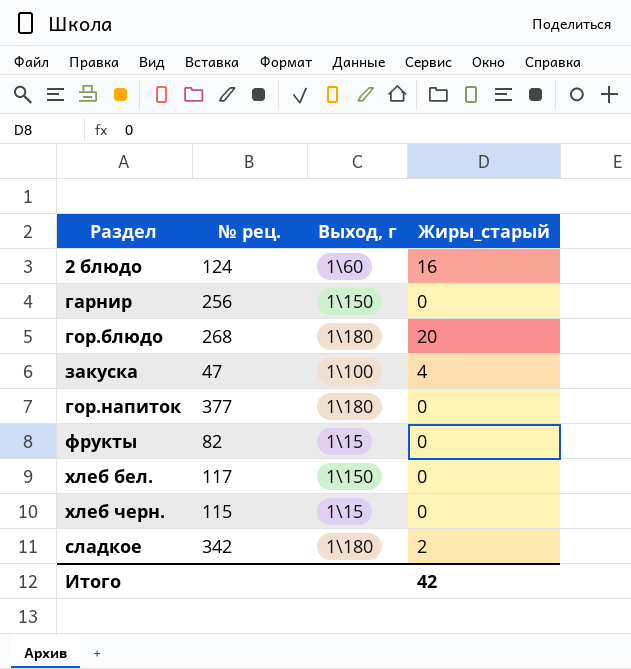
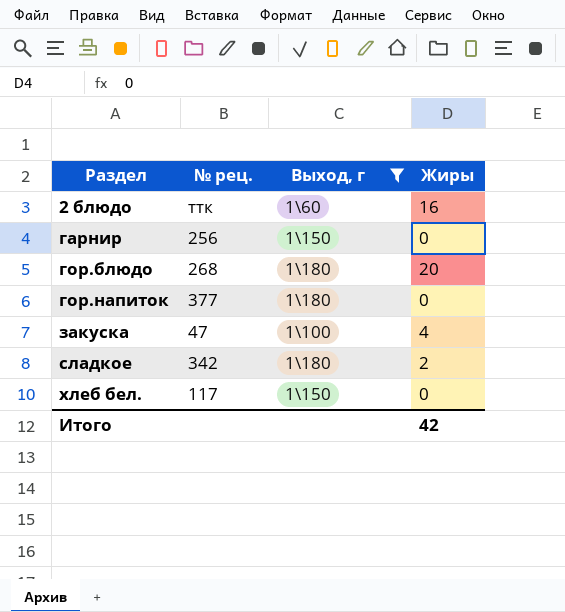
filter: none -> Выход, г != 1\15
row order: none -> Раздел ascending
column name: Жиры_старый -> Жиры
2 блюдо | № рец.: 124 -> ттк

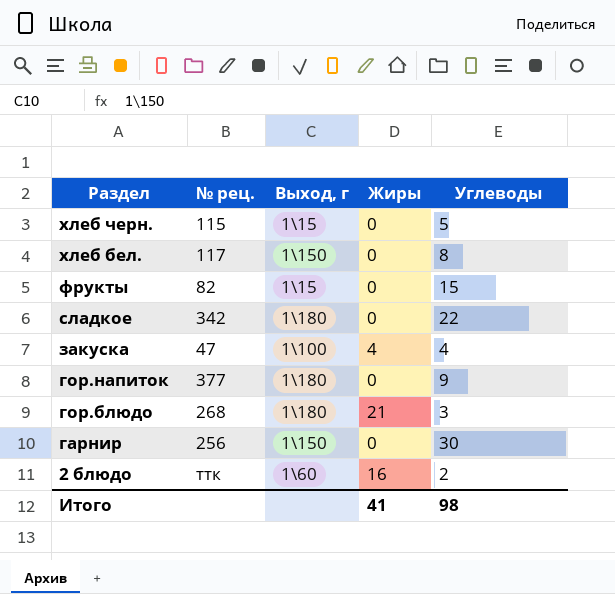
filter: Выход, г != 1\15 -> none
row order: Раздел ascending -> Раздел descending
column Углеводы | position: none -> 5
сладкое | Жиры: 2 -> 0
гор.блюдо | Жиры: 20 -> 21
Итого | Жиры: 42 -> 41

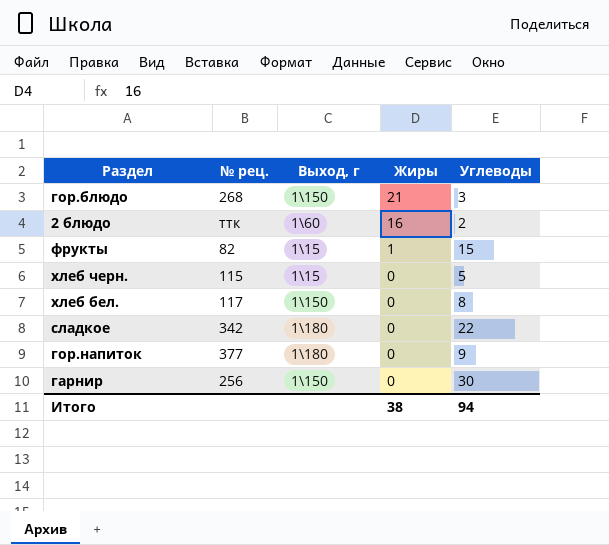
row order: Раздел descending -> Жиры descending
row закуска: 47 | 1\100 | 4 | 4 -> none
гор.блюдо | Выход, г: 1\180 -> 1\150
фрукты | Жиры: 0 -> 1
Итого | Жиры: 41 -> 38
Итого | Углеводы: 98 -> 94

